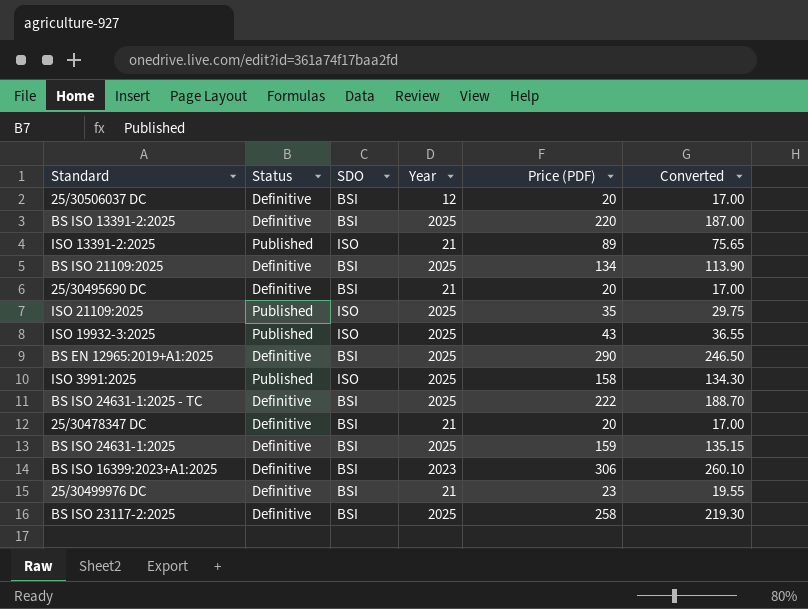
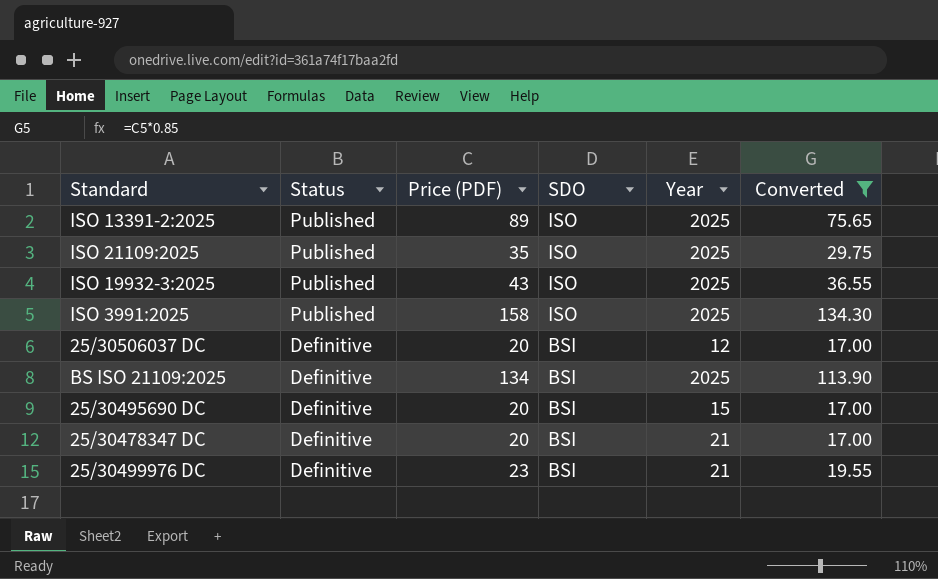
filter: none -> Converted <= 134.30
row order: none -> Status descending
column Price (PDF) | position: 5 -> 3
ISO 13391-2:2025 | Year: 21 -> 2025
25/30495690 DC | Year: 21 -> 15

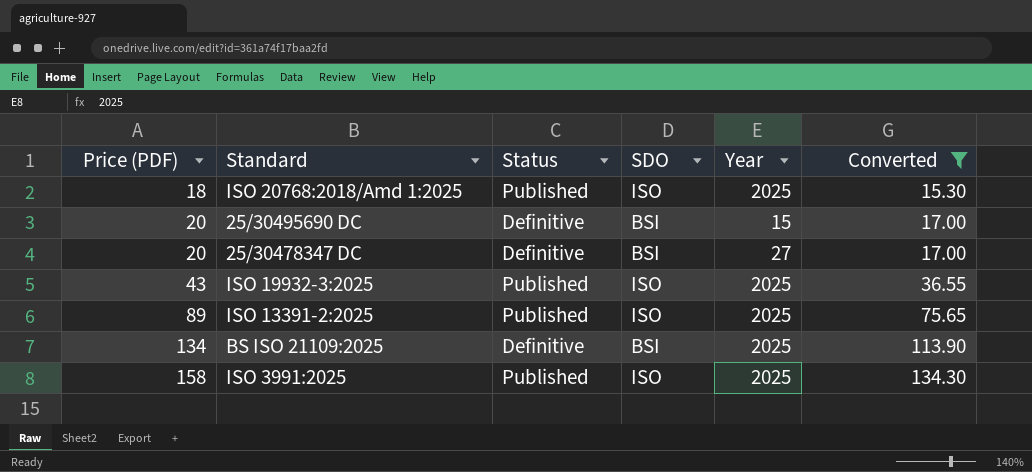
row order: Status descending -> Price (PDF) ascending
column Price (PDF) | position: 3 -> 1
row ISO 21109:2025: Published | 35 | ISO | 2025 | 29.75 -> none
row 25/30506037 DC: Definitive | 20 | BSI | 12 | 17.00 -> none
row 25/30499976 DC: Definitive | 23 | BSI | 21 | 19.55 -> none
row ISO 20768:2018/Amd 1:2025: none -> 18 | Published | ISO | 2025 | 15.30
25/30478347 DC | Year: 21 -> 27

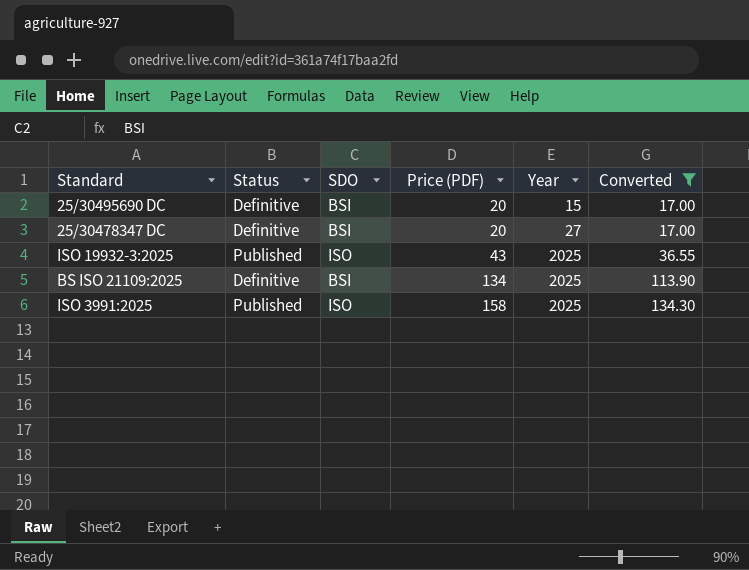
column Price (PDF) | position: 1 -> 4
row ISO 20768:2018/Amd 1:2025: 18 | Published | ISO | 2025 | 15.30 -> none
row ISO 13391-2:2025: 89 | Published | ISO | 2025 | 75.65 -> none

